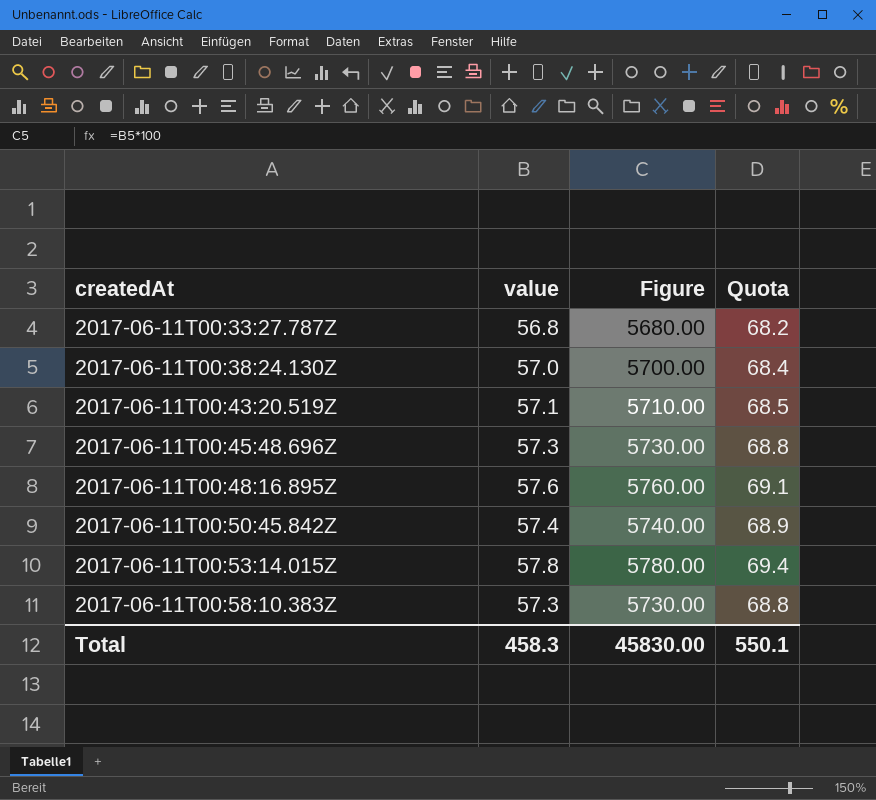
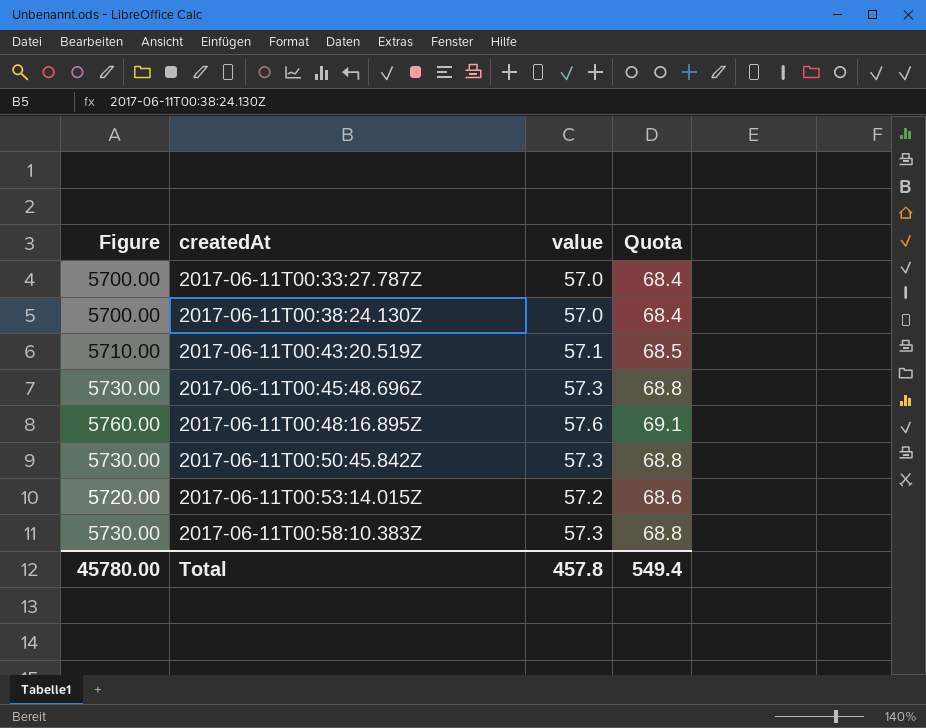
column Figure | position: 3 -> 1
2017-06-11T00:33:27.787Z | Figure: 5680.00 -> 5700.00
2017-06-11T00:33:27.787Z | value: 56.8 -> 57.0
2017-06-11T00:33:27.787Z | Quota: 68.2 -> 68.4
2017-06-11T00:50:45.842Z | Figure: 5740.00 -> 5730.00
2017-06-11T00:50:45.842Z | value: 57.4 -> 57.3
2017-06-11T00:50:45.842Z | Quota: 68.9 -> 68.8
2017-06-11T00:53:14.015Z | Figure: 5780.00 -> 5720.00
2017-06-11T00:53:14.015Z | value: 57.8 -> 57.2
2017-06-11T00:53:14.015Z | Quota: 69.4 -> 68.6
Total | Figure: 45830.00 -> 45780.00
Total | value: 458.3 -> 457.8
Total | Quota: 550.1 -> 549.4

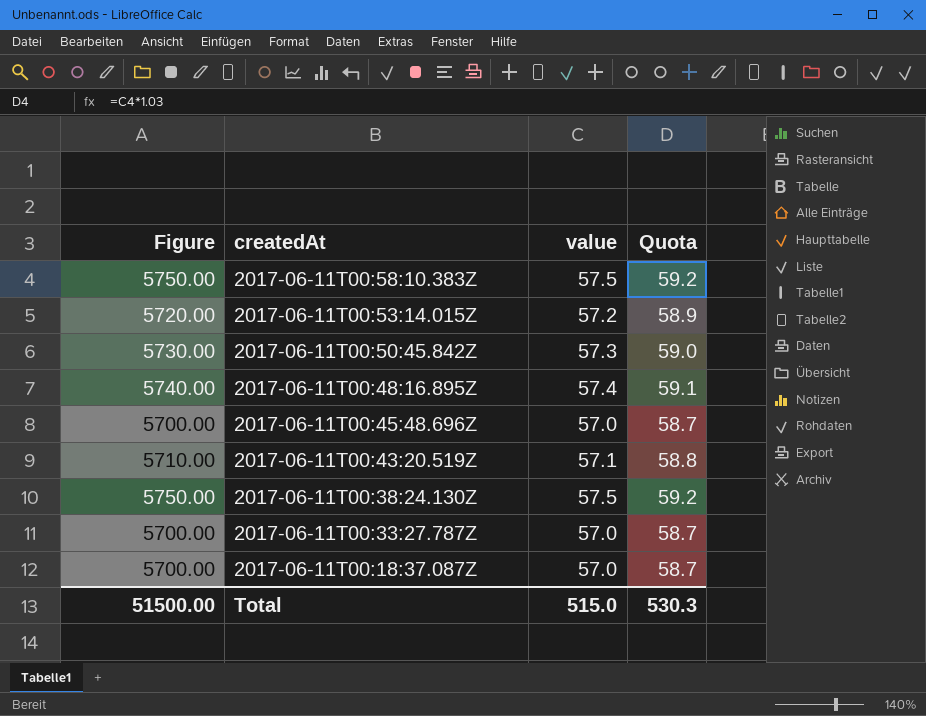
row order: createdAt ascending -> createdAt descending
column Quota | formula: [value] * 1.2 -> [value] * 1.03
2017-06-11T00:58:10.383Z | Figure: 5730.00 -> 5750.00
2017-06-11T00:58:10.383Z | value: 57.3 -> 57.5
2017-06-11T00:48:16.895Z | Figure: 5760.00 -> 5740.00
2017-06-11T00:48:16.895Z | value: 57.6 -> 57.4
2017-06-11T00:45:48.696Z | Figure: 5730.00 -> 5700.00
2017-06-11T00:45:48.696Z | value: 57.3 -> 57.0
2017-06-11T00:38:24.130Z | Figure: 5700.00 -> 5750.00
2017-06-11T00:38:24.130Z | value: 57.0 -> 57.5
row 2017-06-11T00:18:37.087Z: none -> 5700.00 | 57.0 | 58.7
Total | Figure: 45780.00 -> 51500.00
Total | value: 457.8 -> 515.0
Total | Quota: 549.4 -> 530.3

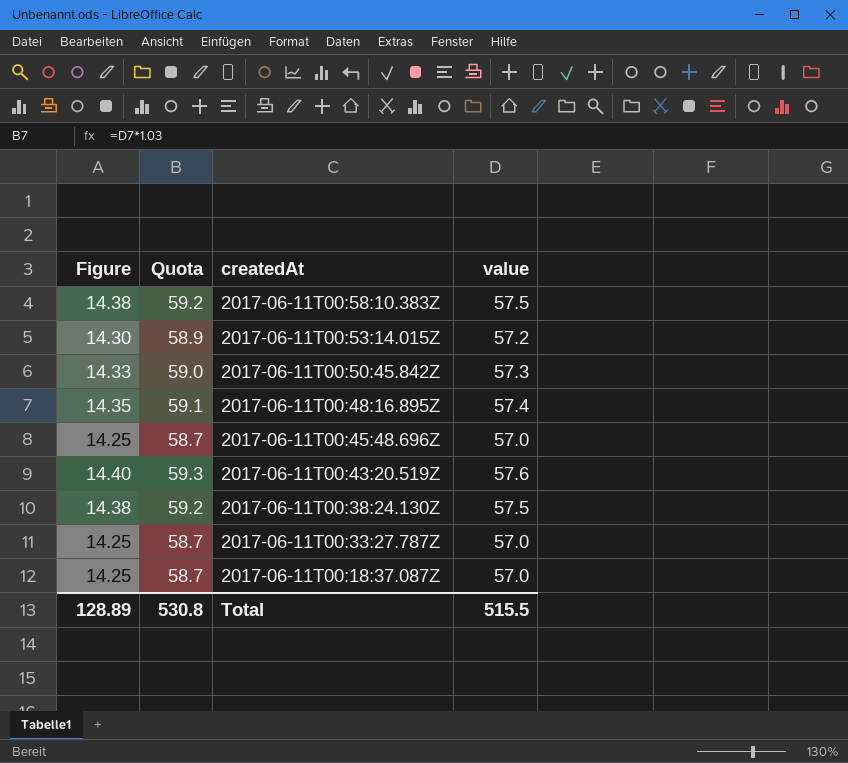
column Figure | formula: [value] * 100 -> [value] * 0.25
column Quota | position: 4 -> 2
2017-06-11T00:43:20.519Z | Quota: 58.8 -> 59.3
2017-06-11T00:43:20.519Z | value: 57.1 -> 57.6
Total | Figure: 51500.00 -> 128.89
Total | Quota: 530.3 -> 530.8
Total | value: 515.0 -> 515.5

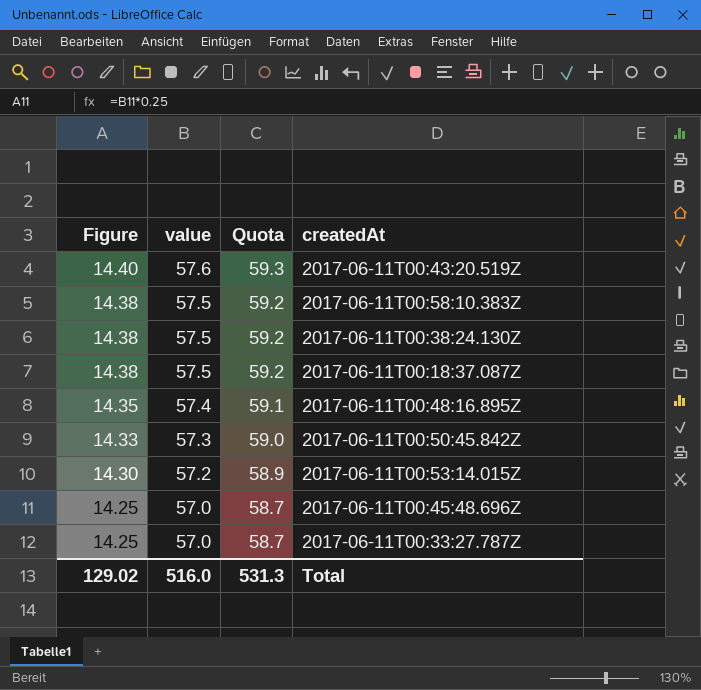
row order: createdAt descending -> Figure descending
column value | position: 4 -> 2
2017-06-11T00:18:37.087Z | Figure: 14.25 -> 14.38
2017-06-11T00:18:37.087Z | value: 57.0 -> 57.5
2017-06-11T00:18:37.087Z | Quota: 58.7 -> 59.2
Total | Figure: 128.89 -> 129.02
Total | value: 515.5 -> 516.0
Total | Quota: 530.8 -> 531.3

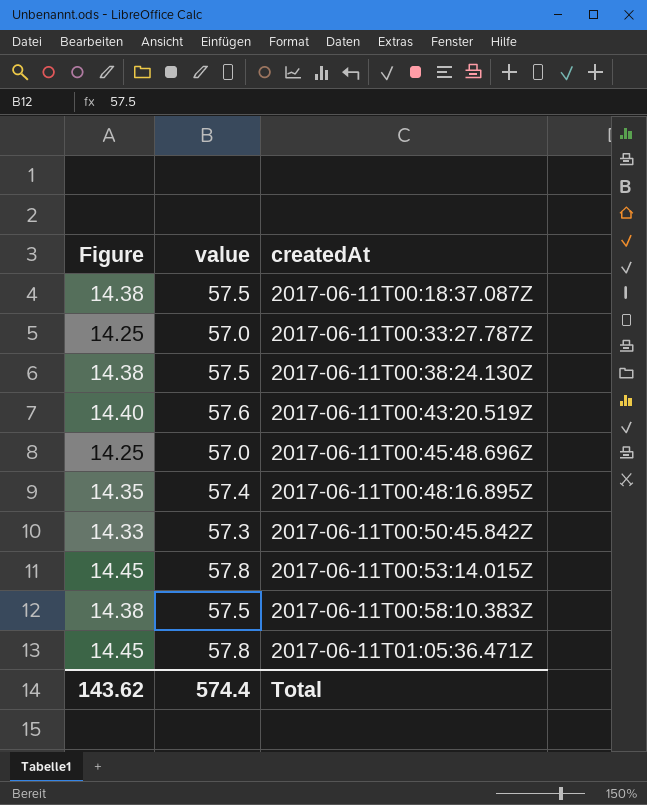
row order: Figure descending -> createdAt ascending
column Quota | formula: [value] * 1.03 -> none
2017-06-11T00:53:14.015Z | Figure: 14.30 -> 14.45
2017-06-11T00:53:14.015Z | value: 57.2 -> 57.8
row 2017-06-11T01:05:36.471Z: none -> 14.45 | 57.8
Total | Figure: 129.02 -> 143.62
Total | value: 516.0 -> 574.4

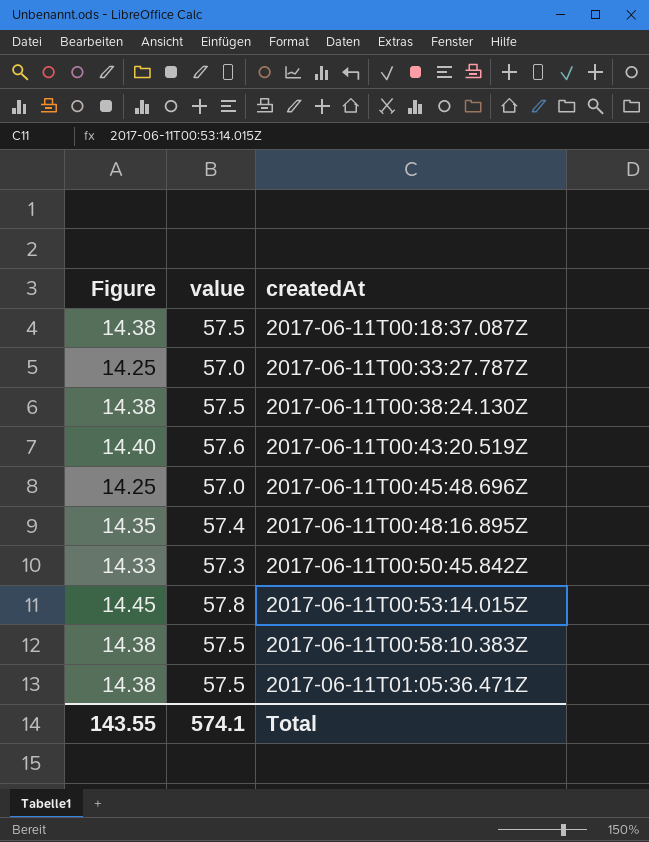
2017-06-11T01:05:36.471Z | Figure: 14.45 -> 14.38
2017-06-11T01:05:36.471Z | value: 57.8 -> 57.5
Total | Figure: 143.62 -> 143.55
Total | value: 574.4 -> 574.1

